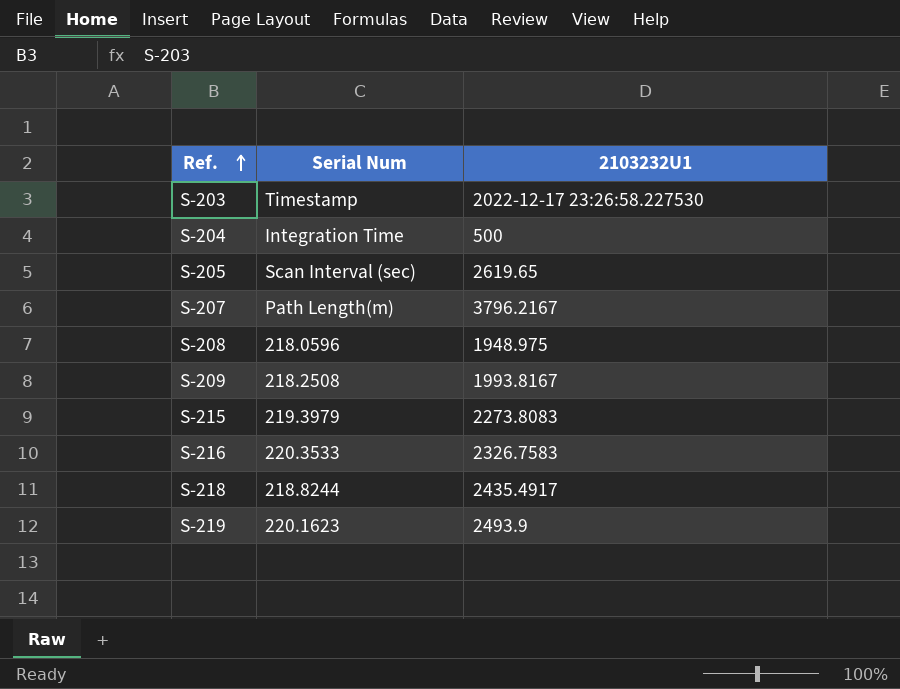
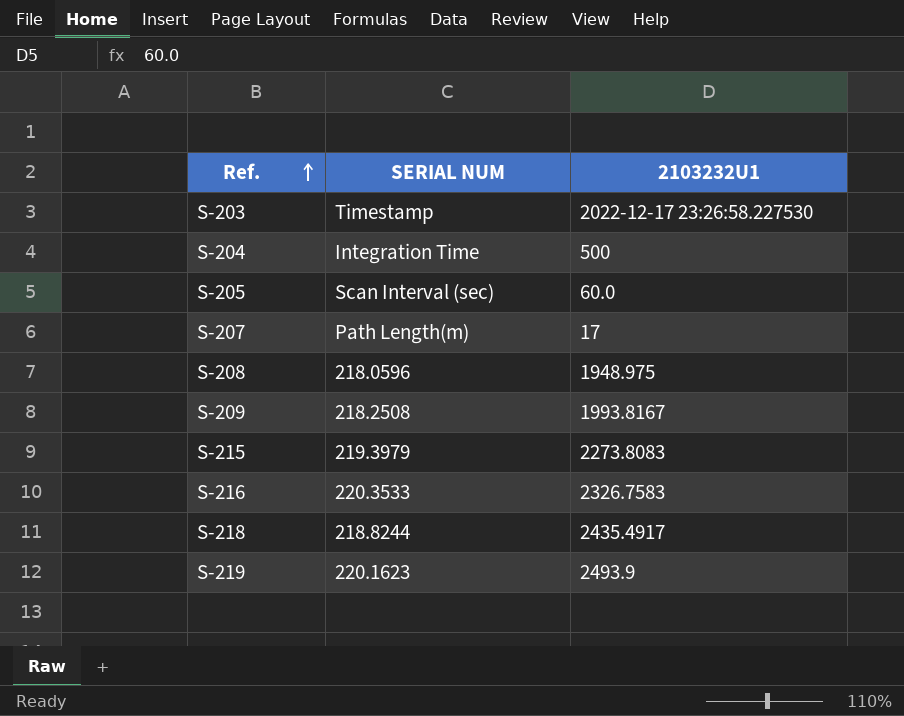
column name: Serial Num -> SERIAL NUM
S-205 | 2103232U1: 2619.65 -> 60.0
S-207 | 2103232U1: 3796.2167 -> 17

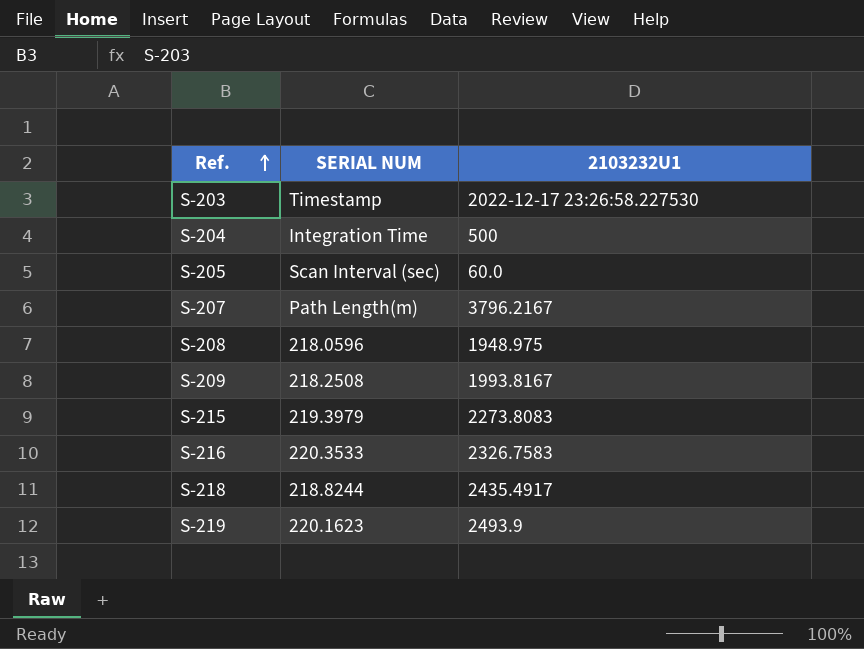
S-207 | 2103232U1: 17 -> 3796.2167

